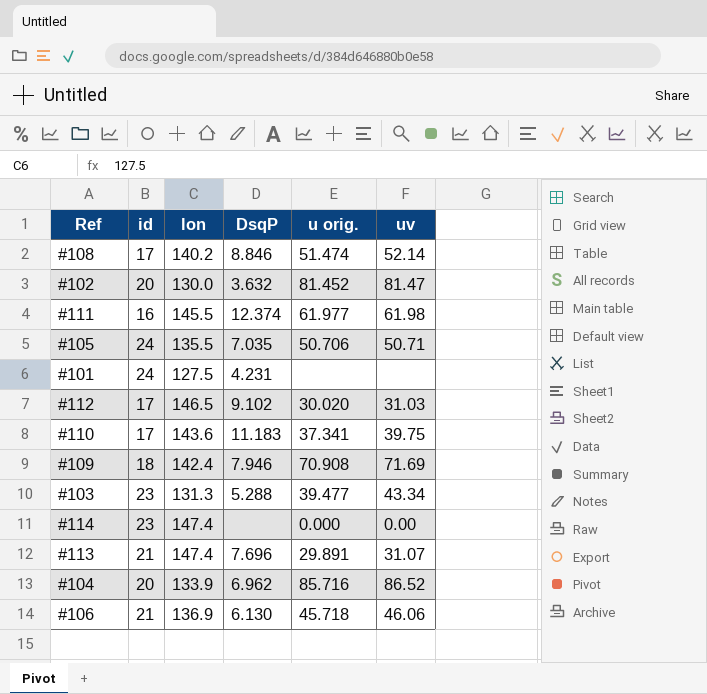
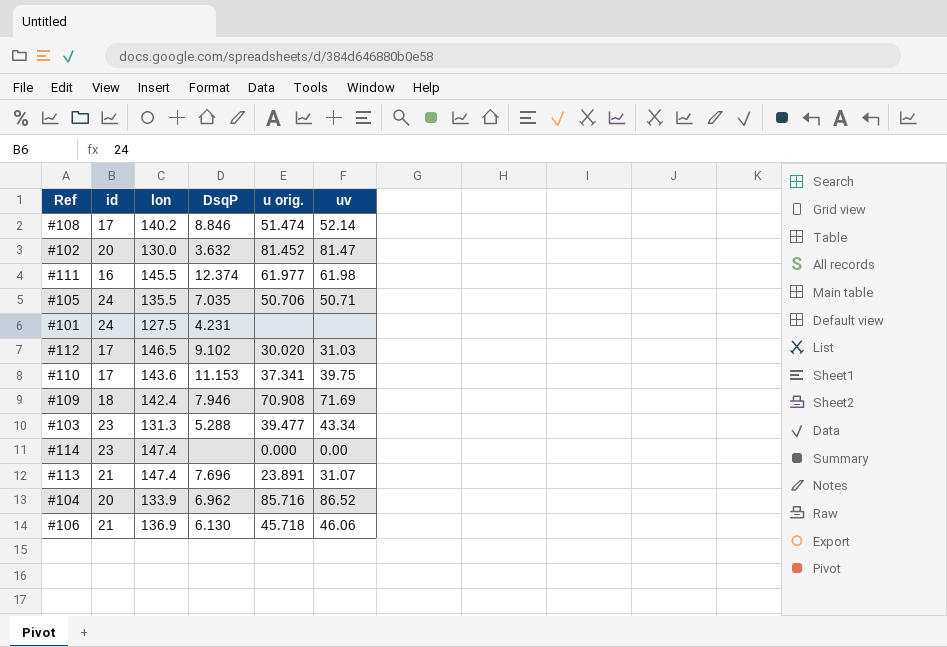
#110 | DsqP: 11.183 -> 11.153
#113 | u orig.: 29.891 -> 23.891

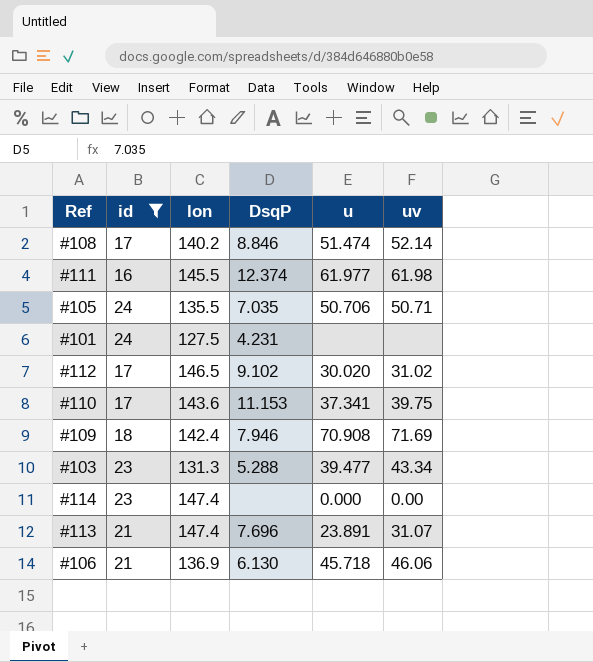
filter: none -> id != 20
column name: u orig. -> u
#112 | uv: 31.03 -> 31.02

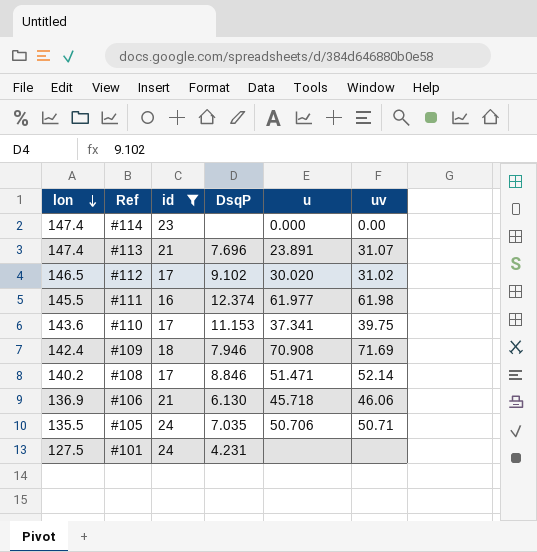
row order: none -> lon descending
column lon | position: 3 -> 1
row #103: 23 | 131.3 | 5.288 | 39.477 | 43.34 -> none
#108 | u: 51.474 -> 51.471

